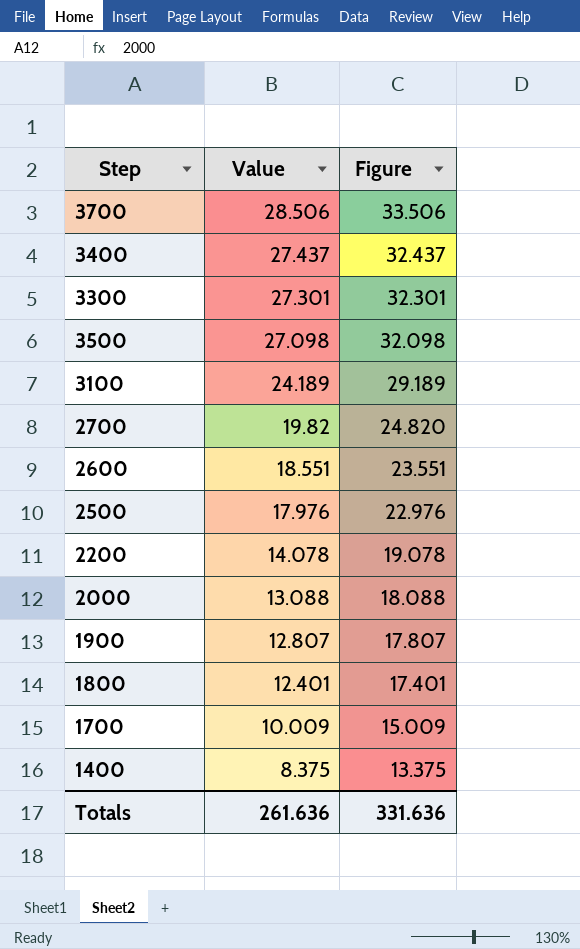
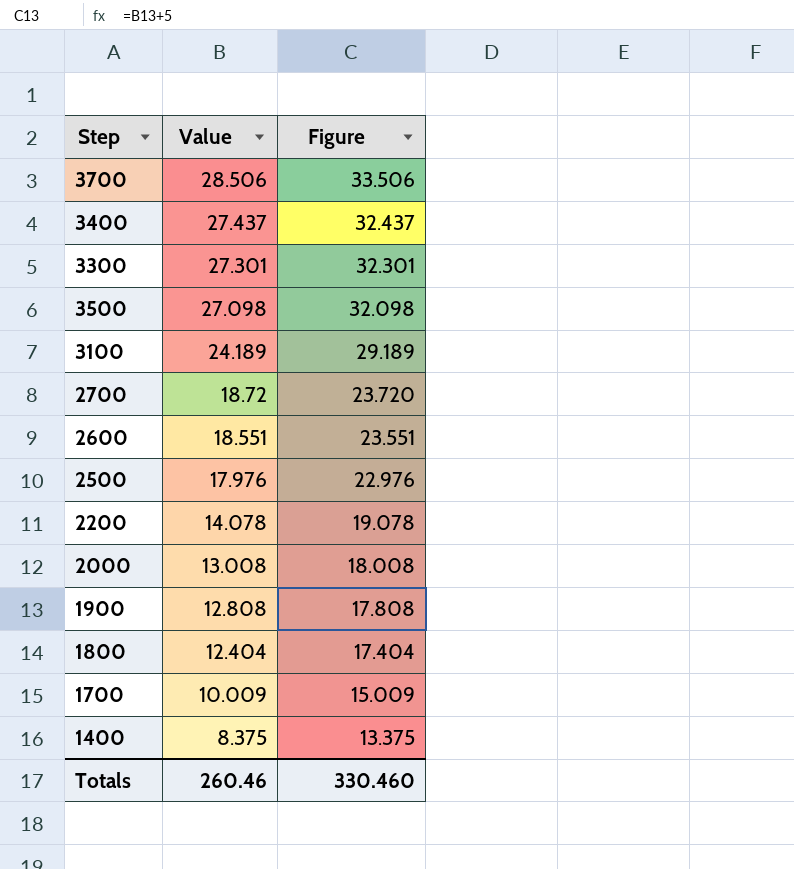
2700 | Value: 19.82 -> 18.72
2700 | Figure: 24.820 -> 23.720
2000 | Value: 13.088 -> 13.008
2000 | Figure: 18.088 -> 18.008
1900 | Value: 12.807 -> 12.808
1900 | Figure: 17.807 -> 17.808
1800 | Value: 12.401 -> 12.404
1800 | Figure: 17.401 -> 17.404
Totals | Value: 261.636 -> 260.46
Totals | Figure: 331.636 -> 330.460

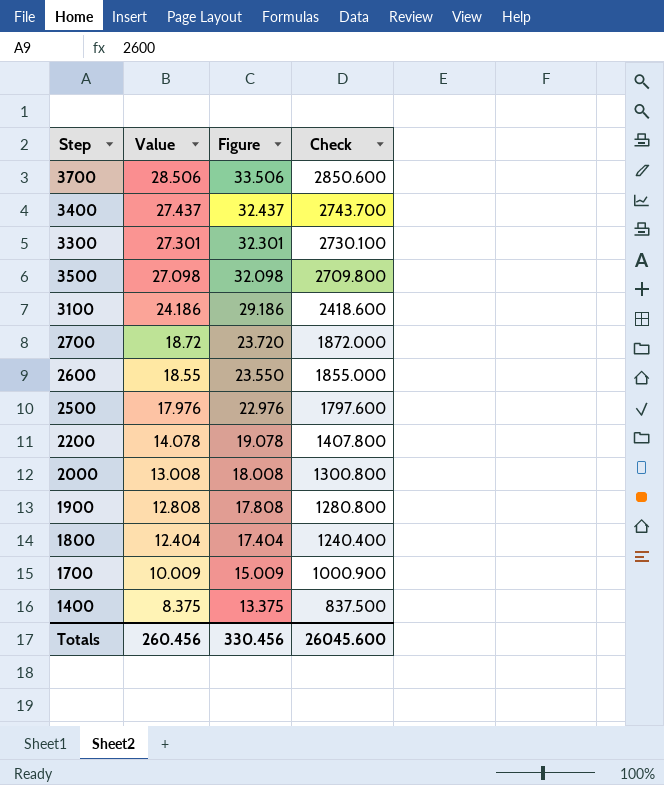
column Check | formula: none -> [Value] * 100
3100 | Value: 24.189 -> 24.186
3100 | Figure: 29.189 -> 29.186
2600 | Value: 18.551 -> 18.55
2600 | Figure: 23.551 -> 23.550
Totals | Value: 260.46 -> 260.456
Totals | Figure: 330.460 -> 330.456

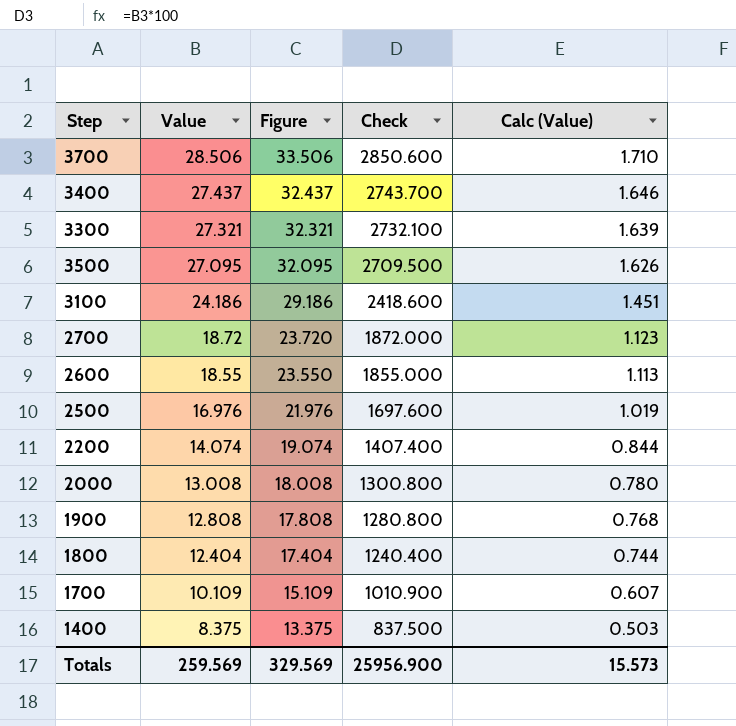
column Calc (Value) | formula: none -> [Value] * 0.06
3300 | Value: 27.301 -> 27.321
3300 | Figure: 32.301 -> 32.321
3300 | Check: 2730.100 -> 2732.100
3500 | Value: 27.098 -> 27.095
3500 | Figure: 32.098 -> 32.095
3500 | Check: 2709.800 -> 2709.500
2500 | Value: 17.976 -> 16.976
2500 | Figure: 22.976 -> 21.976
2500 | Check: 1797.600 -> 1697.600
2200 | Value: 14.078 -> 14.074
2200 | Figure: 19.078 -> 19.074
2200 | Check: 1407.800 -> 1407.400
1700 | Value: 10.009 -> 10.109
1700 | Figure: 15.009 -> 15.109
1700 | Check: 1000.900 -> 1010.900
Totals | Value: 260.456 -> 259.569
Totals | Figure: 330.456 -> 329.569
Totals | Check: 26045.600 -> 25956.900

